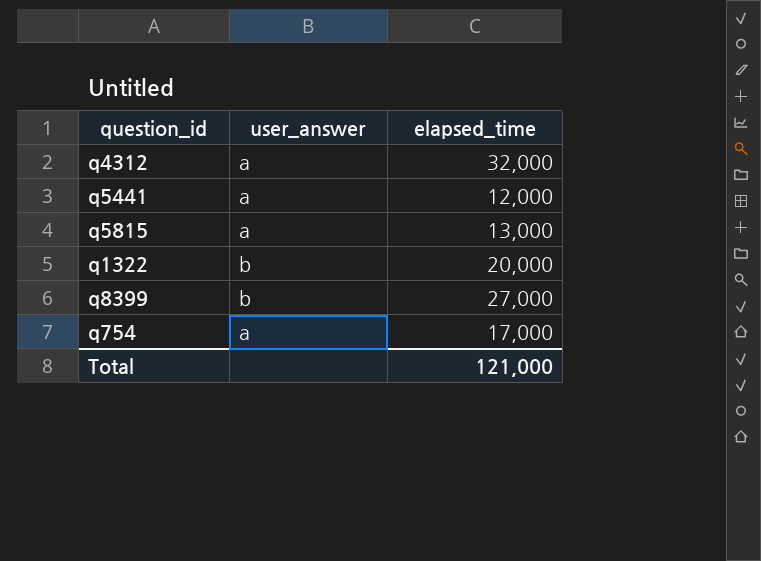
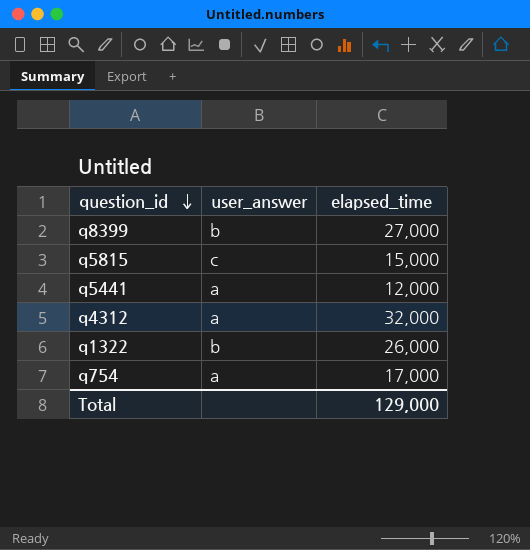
row order: none -> question_id descending
q5815 | user_answer: a -> c
q5815 | elapsed_time: 13,000 -> 15,000
q1322 | elapsed_time: 20,000 -> 26,000
Total | elapsed_time: 121,000 -> 129,000

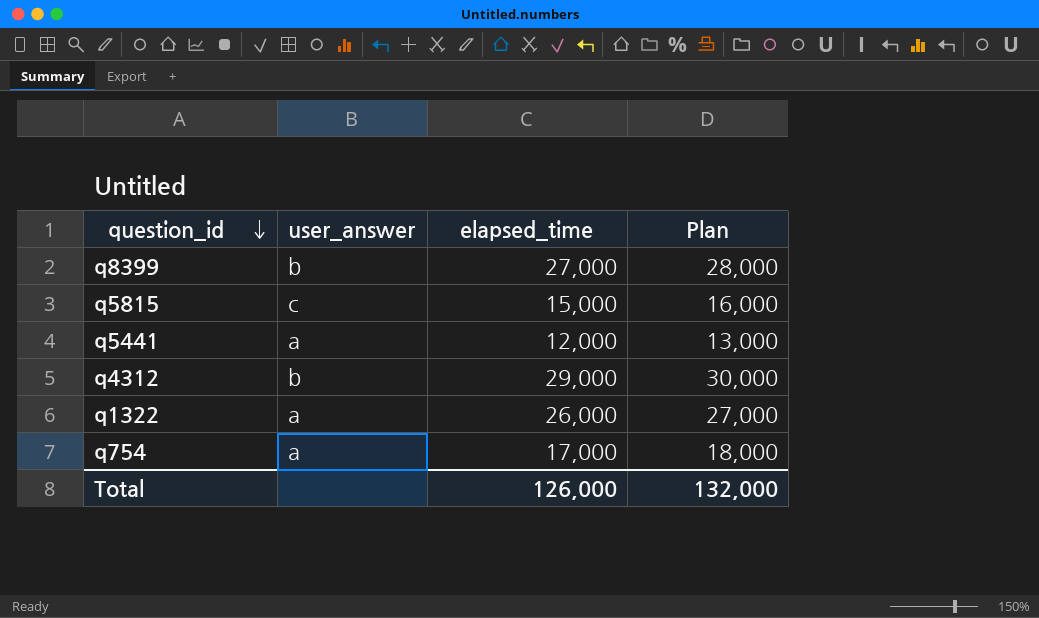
column Plan | formula: none -> [elapsed_time] + 1000
q4312 | user_answer: a -> b
q4312 | elapsed_time: 32,000 -> 29,000
q1322 | user_answer: b -> a
Total | elapsed_time: 129,000 -> 126,000

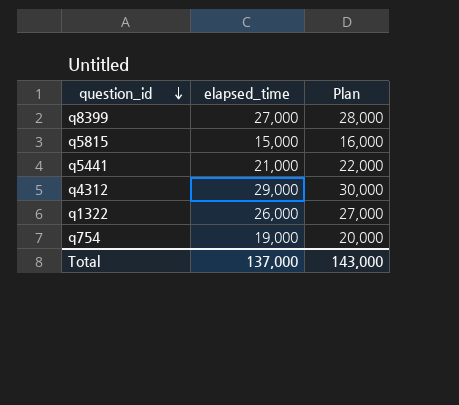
column user_answer | position: 2 -> none
q5441 | elapsed_time: 12,000 -> 21,000
q5441 | Plan: 13,000 -> 22,000
q754 | elapsed_time: 17,000 -> 19,000
q754 | Plan: 18,000 -> 20,000
Total | elapsed_time: 126,000 -> 137,000
Total | Plan: 132,000 -> 143,000

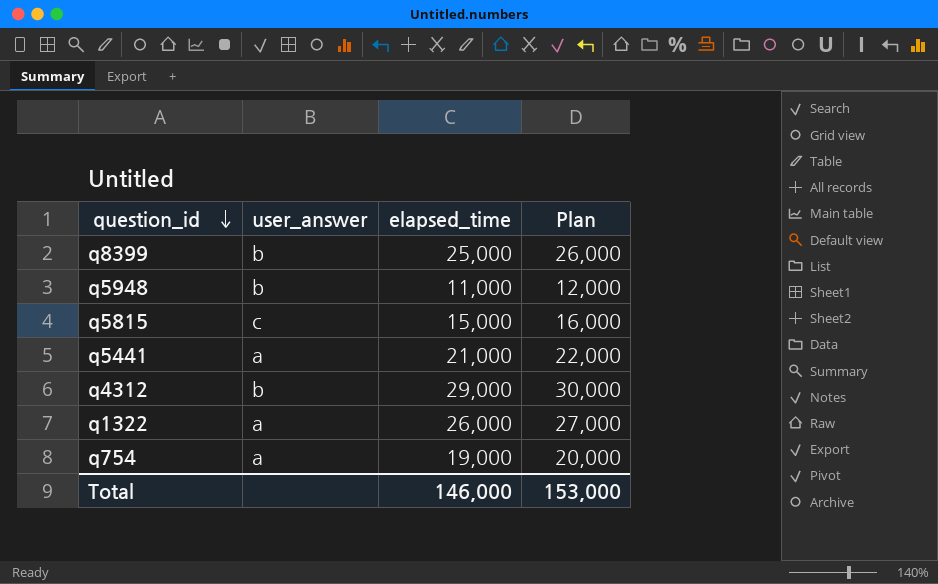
column user_answer | position: none -> 2
q8399 | elapsed_time: 27,000 -> 25,000
q8399 | Plan: 28,000 -> 26,000
row q5948: none -> b | 11,000 | 12,000
Total | elapsed_time: 137,000 -> 146,000
Total | Plan: 143,000 -> 153,000

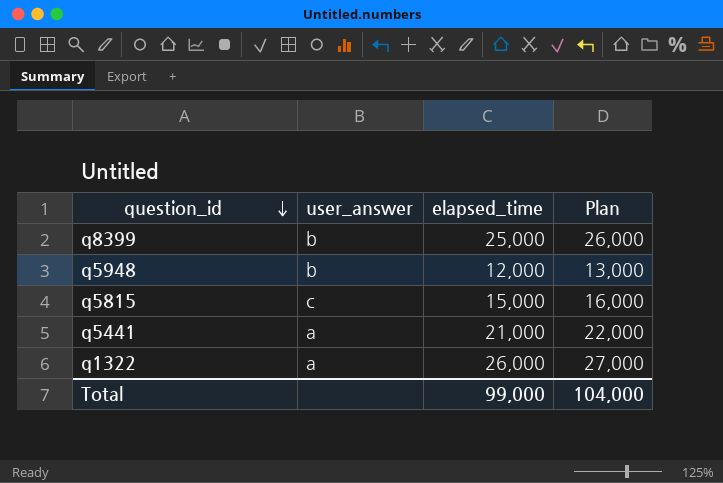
row q4312: b | 29,000 | 30,000 -> none
row q754: a | 19,000 | 20,000 -> none
q5948 | elapsed_time: 11,000 -> 12,000
q5948 | Plan: 12,000 -> 13,000
Total | elapsed_time: 146,000 -> 99,000
Total | Plan: 153,000 -> 104,000

